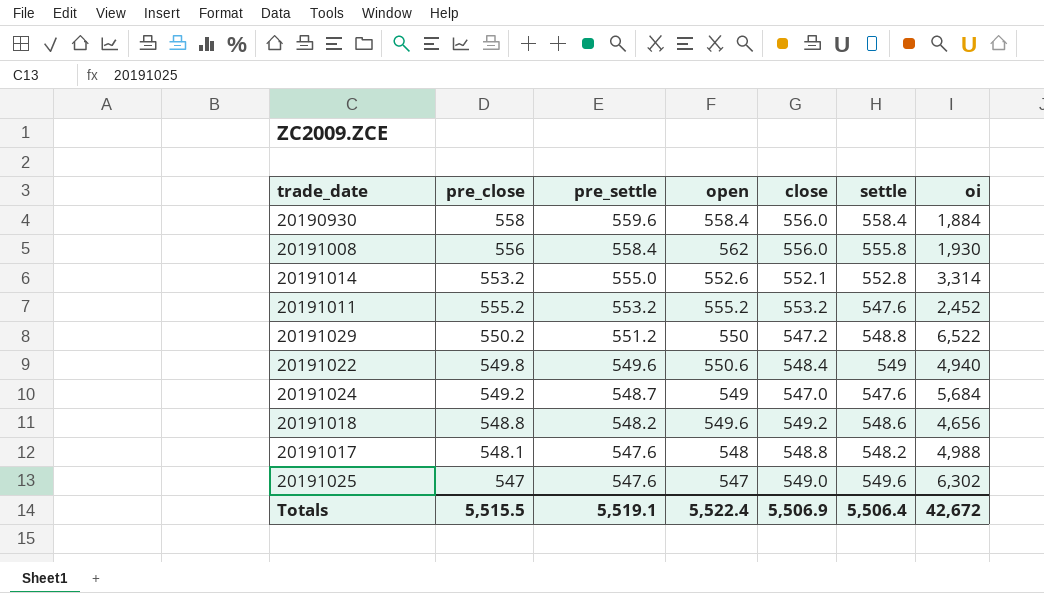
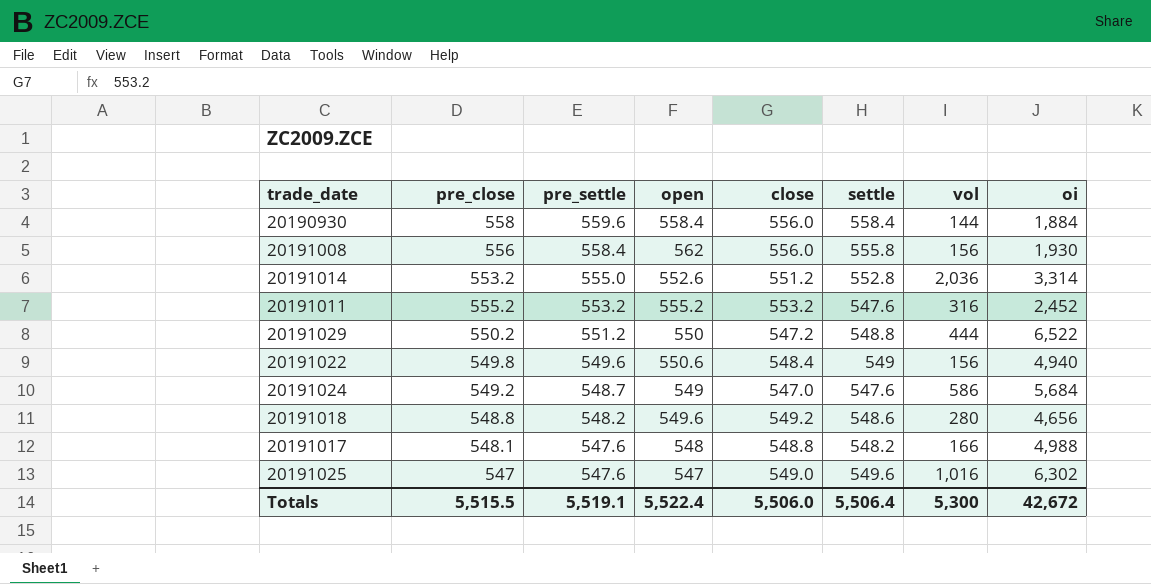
column vol | position: none -> 7
20191014 | close: 552.1 -> 551.2
Totals | close: 5,506.9 -> 5,506.0

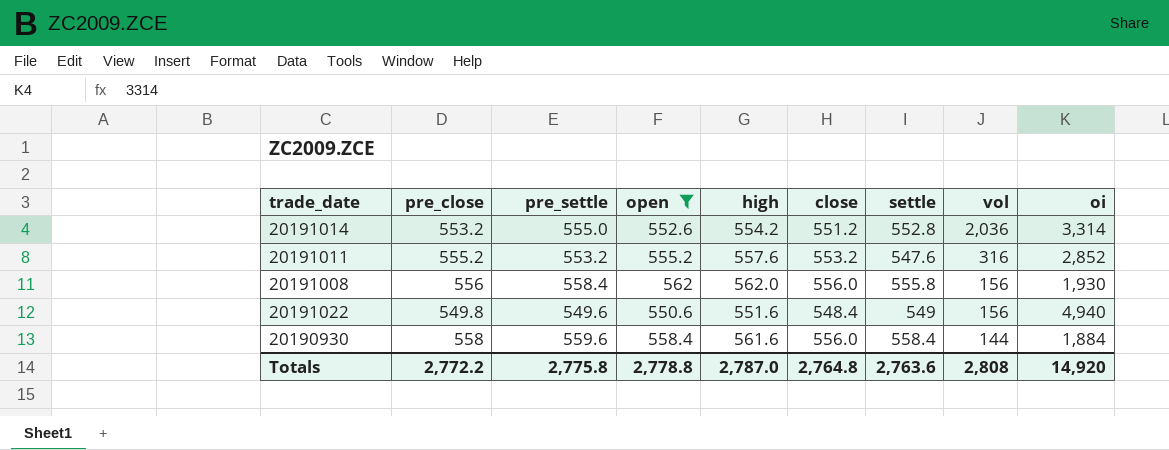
filter: none -> open >= 550.6
row order: pre_settle descending -> vol descending
column high | position: none -> 5
20191011 | oi: 2,452 -> 2,852
Totals | pre_close: 5,515.5 -> 2,772.2
Totals | pre_settle: 5,519.1 -> 2,775.8
Totals | open: 5,522.4 -> 2,778.8
Totals | close: 5,506.0 -> 2,764.8
Totals | settle: 5,506.4 -> 2,763.6
Totals | vol: 5,300 -> 2,808
Totals | oi: 42,672 -> 14,920

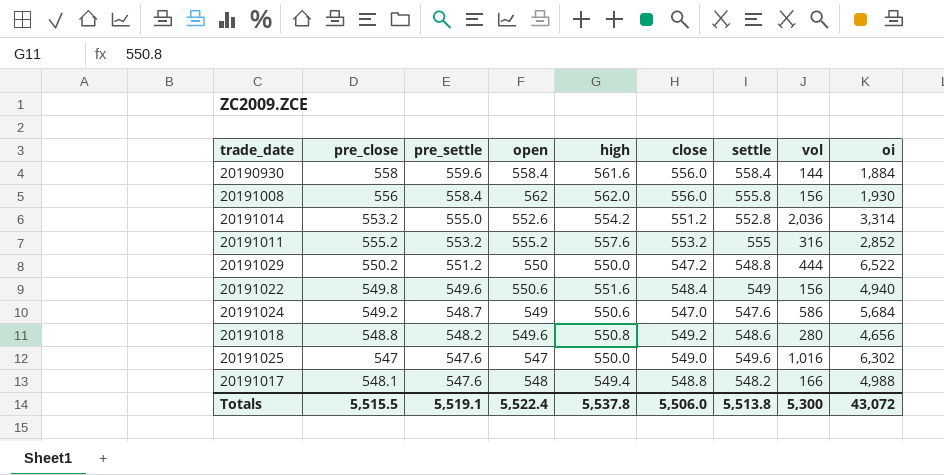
filter: open >= 550.6 -> none
row order: vol descending -> pre_settle descending
20191011 | settle: 547.6 -> 555
Totals | pre_close: 2,772.2 -> 5,515.5
Totals | pre_settle: 2,775.8 -> 5,519.1
Totals | open: 2,778.8 -> 5,522.4
Totals | high: 2,787.0 -> 5,537.8
Totals | close: 2,764.8 -> 5,506.0
Totals | settle: 2,763.6 -> 5,513.8
Totals | vol: 2,808 -> 5,300
Totals | oi: 14,920 -> 43,072

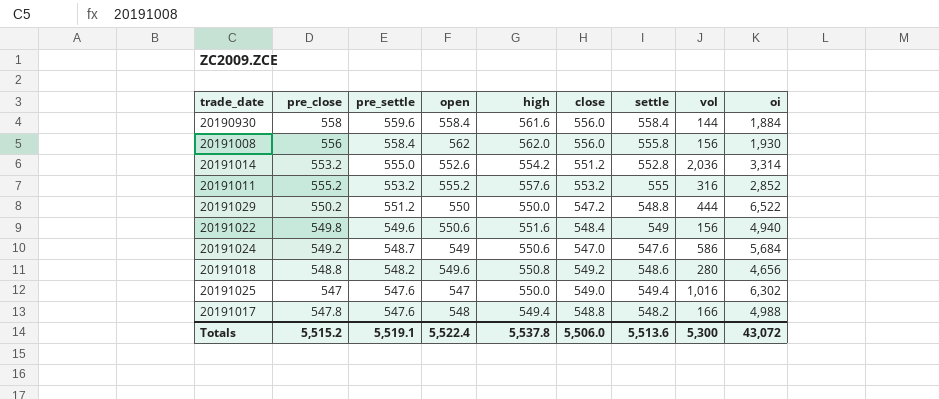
20191025 | settle: 549.6 -> 549.4
20191017 | pre_close: 548.1 -> 547.8
Totals | pre_close: 5,515.5 -> 5,515.2
Totals | settle: 5,513.8 -> 5,513.6

